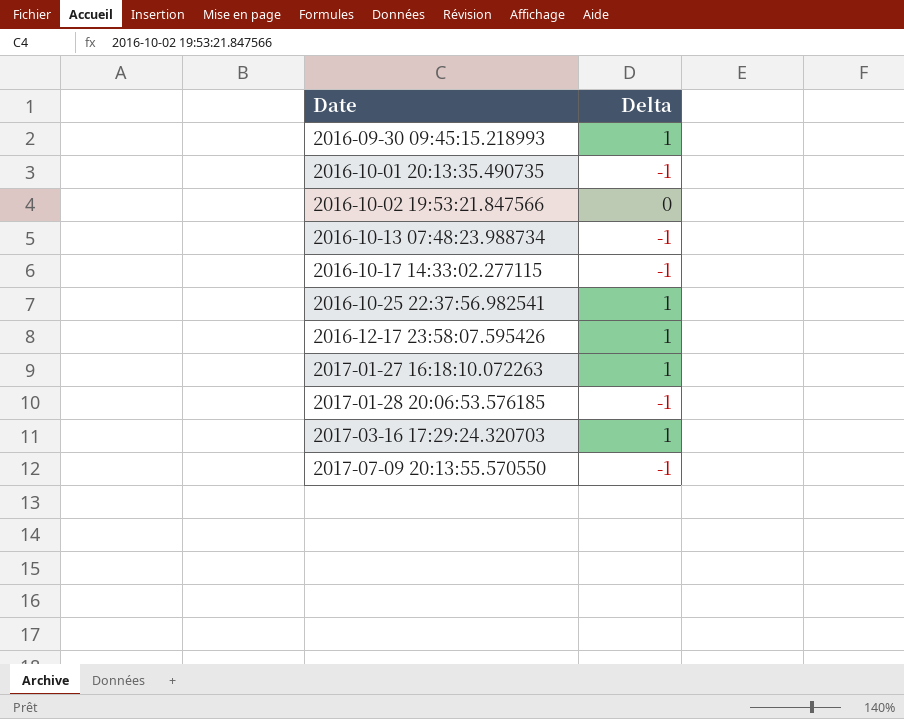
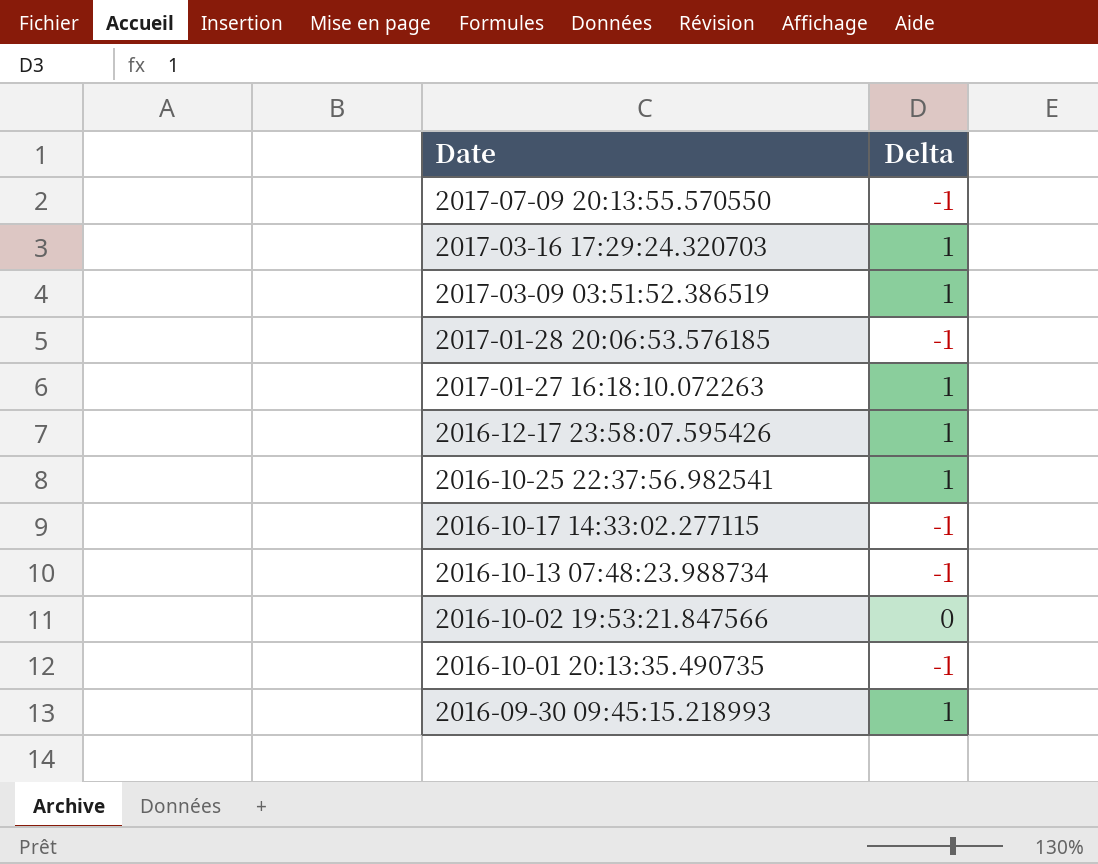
row order: Date ascending -> Date descending
row 2017-03-09 03:51:52.386519: none -> 1

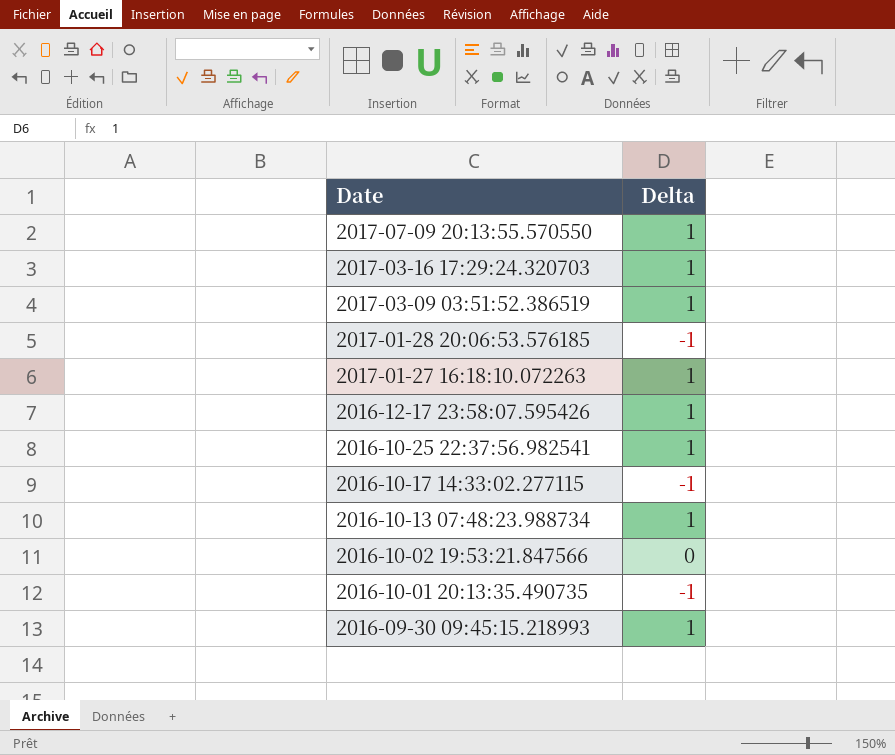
2017-07-09 20:13:55.570550 | Delta: -1 -> 1
2016-10-13 07:48:23.988734 | Delta: -1 -> 1

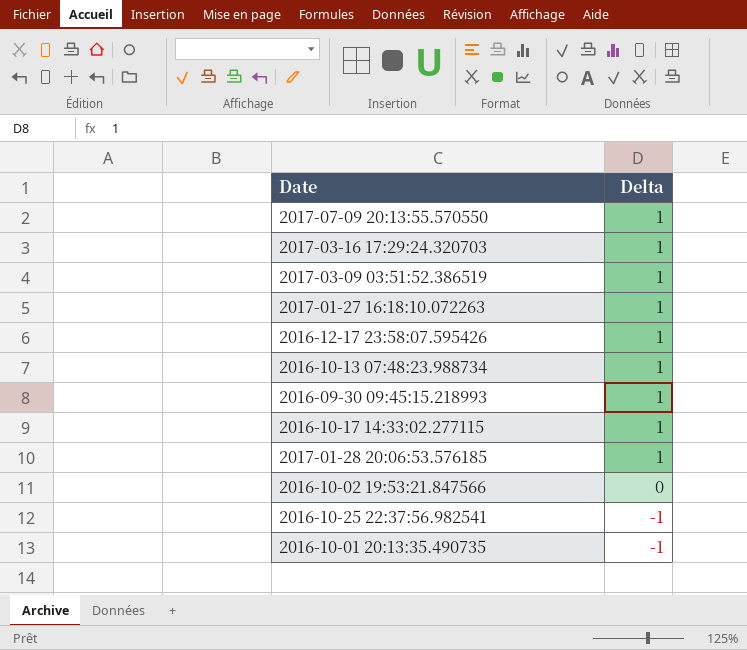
row order: Date descending -> Delta descending
2016-10-17 14:33:02.277115 | Delta: -1 -> 1
2017-01-28 20:06:53.576185 | Delta: -1 -> 1
2016-10-25 22:37:56.982541 | Delta: 1 -> -1

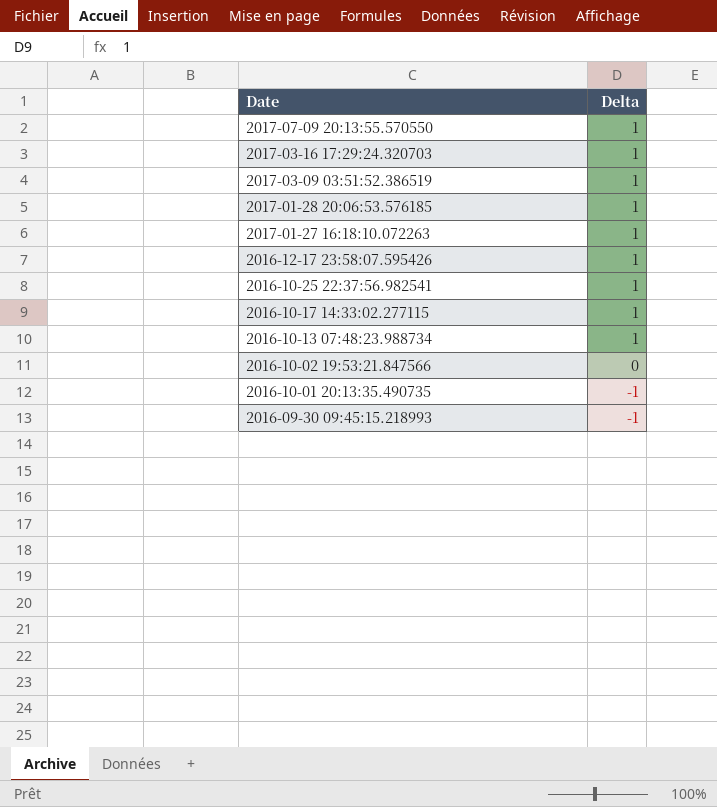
row order: Delta descending -> Date descending
2016-10-25 22:37:56.982541 | Delta: -1 -> 1
2016-09-30 09:45:15.218993 | Delta: 1 -> -1

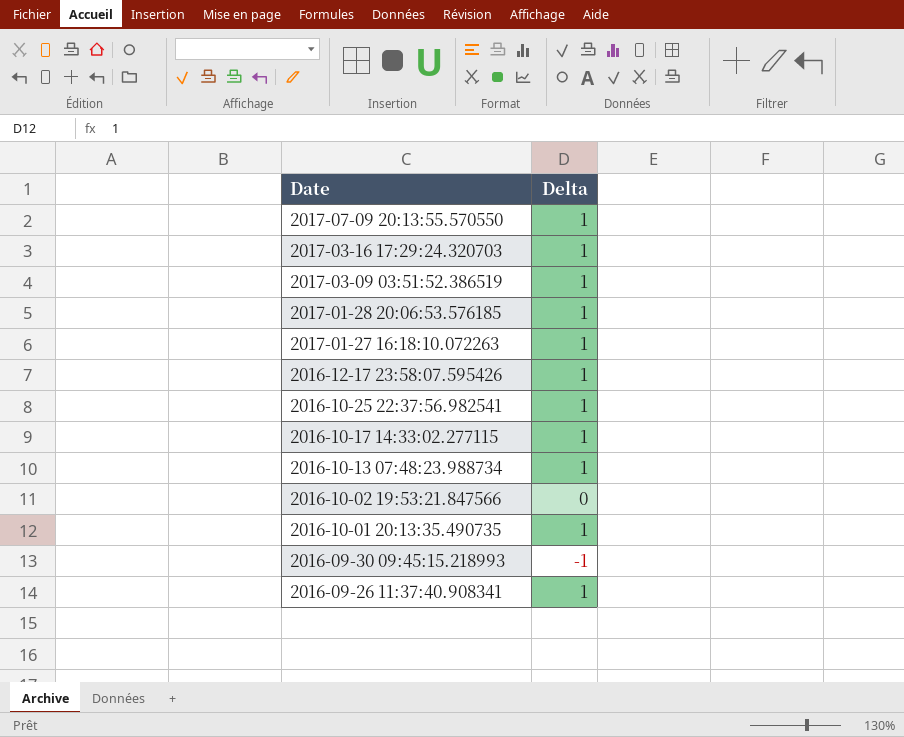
2016-10-01 20:13:35.490735 | Delta: -1 -> 1
row 2016-09-26 11:37:40.908341: none -> 1

